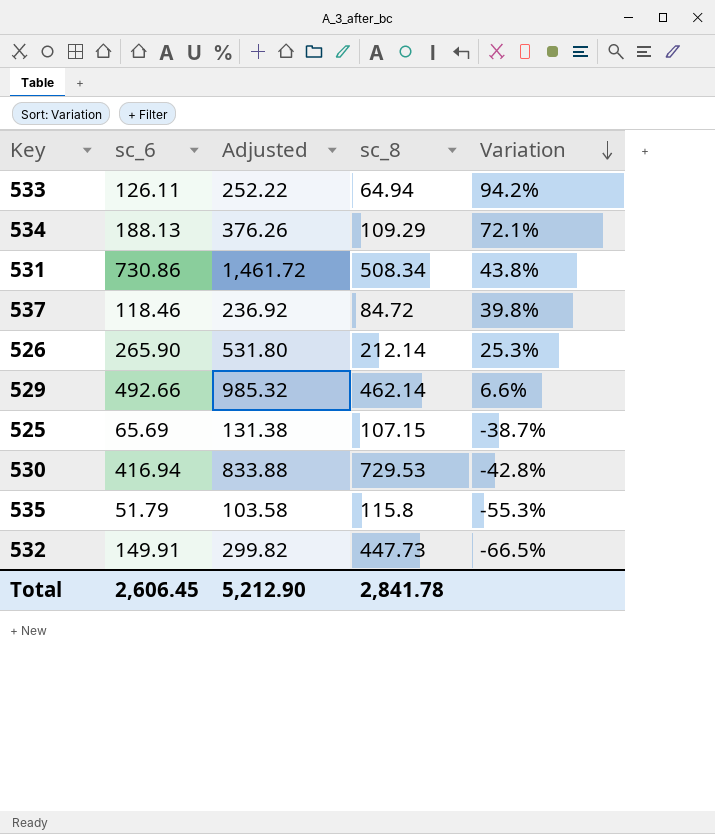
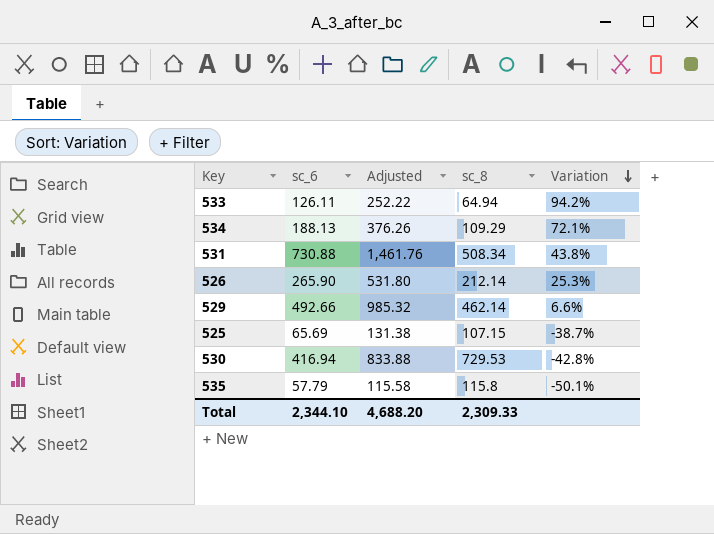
row 537: 118.46 | 236.92 | 84.72 | 39.8% -> none
row 532: 149.91 | 299.82 | 447.73 | -66.5% -> none
531 | sc_6: 730.86 -> 730.88
531 | Adjusted: 1,461.72 -> 1,461.76
535 | sc_6: 51.79 -> 57.79
535 | Adjusted: 103.58 -> 115.58
535 | Variation: -55.3% -> -50.1%
Total | sc_6: 2,606.45 -> 2,344.10
Total | Adjusted: 5,212.90 -> 4,688.20
Total | sc_8: 2,841.78 -> 2,309.33

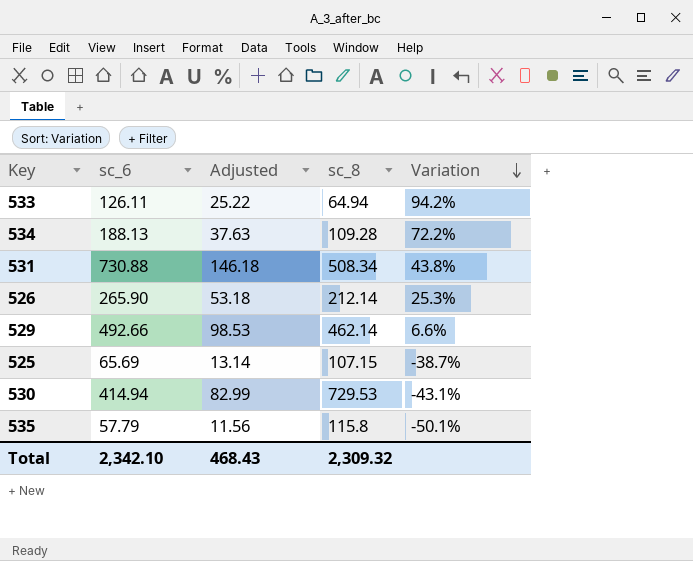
column Adjusted | formula: [sc_6] * 2 -> [sc_6] * 0.2
534 | sc_8: 109.29 -> 109.28
534 | Variation: 72.1% -> 72.2%
530 | sc_6: 416.94 -> 414.94
530 | Variation: -42.8% -> -43.1%
Total | sc_6: 2,344.10 -> 2,342.10
Total | Adjusted: 4,688.20 -> 468.43
Total | sc_8: 2,309.33 -> 2,309.32

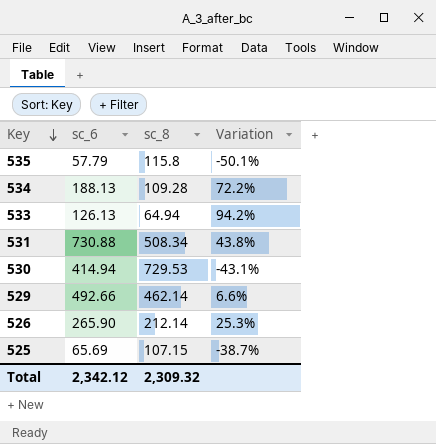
row order: Variation descending -> Key descending
column Adjusted | formula: [sc_6] * 0.2 -> none
533 | sc_6: 126.11 -> 126.13
Total | sc_6: 2,342.10 -> 2,342.12

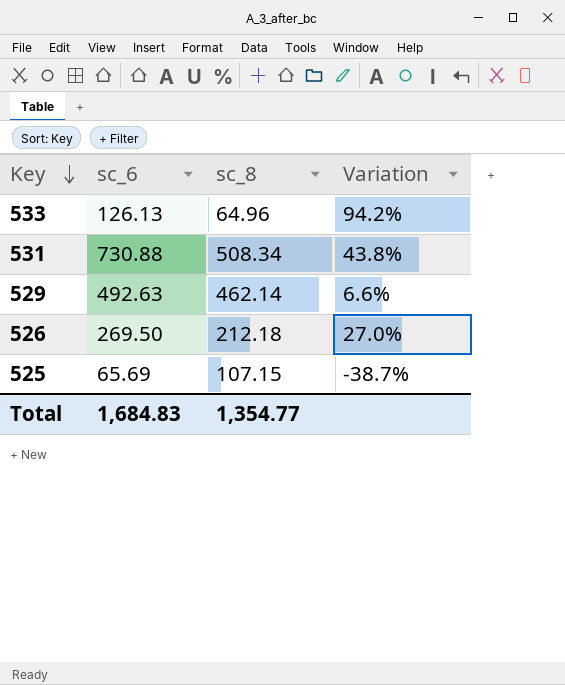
row 535: 57.79 | 115.8 | -50.1% -> none
row 534: 188.13 | 109.28 | 72.2% -> none
row 530: 414.94 | 729.53 | -43.1% -> none
533 | sc_8: 64.94 -> 64.96
529 | sc_6: 492.66 -> 492.63
526 | sc_6: 265.90 -> 269.50
526 | sc_8: 212.14 -> 212.18
526 | Variation: 25.3% -> 27.0%
Total | sc_6: 2,342.12 -> 1,684.83
Total | sc_8: 2,309.32 -> 1,354.77

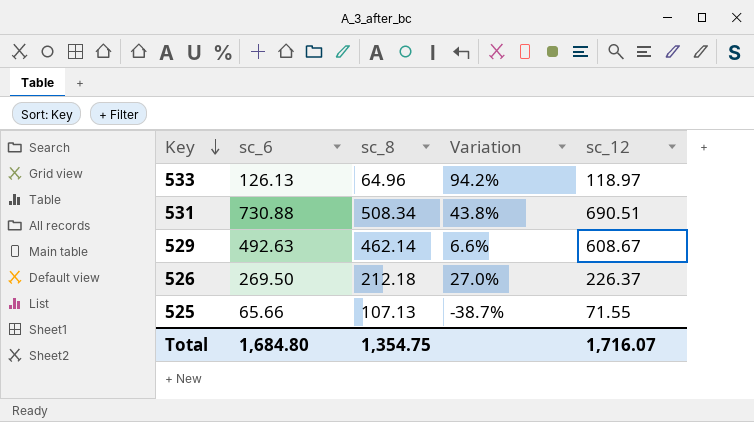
column sc_12 | position: none -> 5
525 | sc_6: 65.69 -> 65.66
525 | sc_8: 107.15 -> 107.13
Total | sc_6: 1,684.83 -> 1,684.80
Total | sc_8: 1,354.77 -> 1,354.75

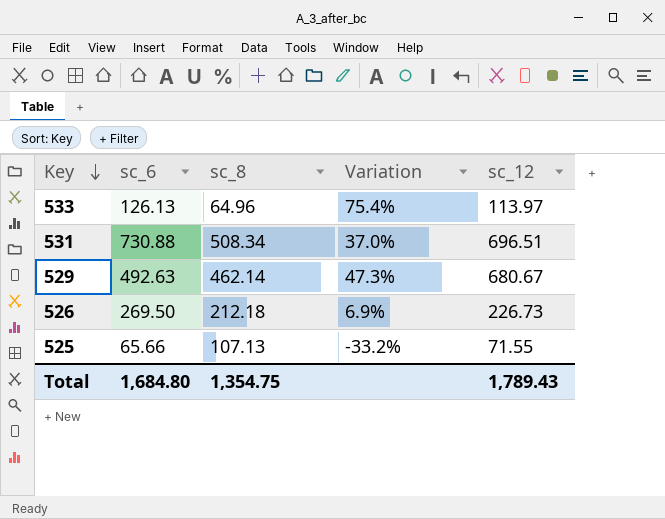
column Variation | formula: ([sc_6] - [sc_8]) / [sc_8] -> ([sc_12] - [sc_8]) / [sc_8]
533 | sc_12: 118.97 -> 113.97
531 | sc_12: 690.51 -> 696.51
529 | sc_12: 608.67 -> 680.67
526 | sc_12: 226.37 -> 226.73
Total | sc_12: 1,716.07 -> 1,789.43

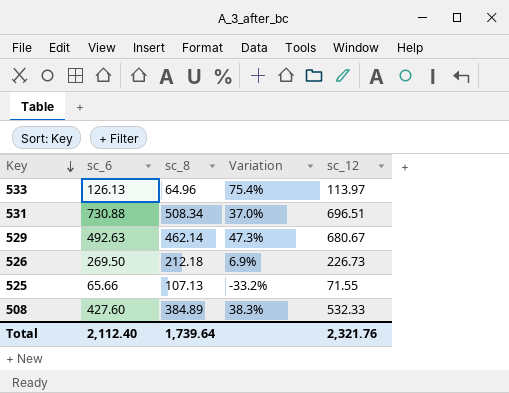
row 508: none -> 427.60 | 384.89 | 38.3% | 532.33
Total | sc_6: 1,684.80 -> 2,112.40
Total | sc_8: 1,354.75 -> 1,739.64
Total | sc_12: 1,789.43 -> 2,321.76

